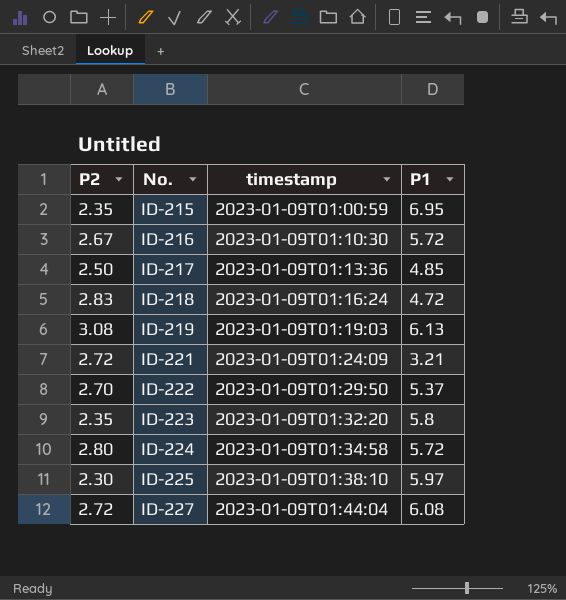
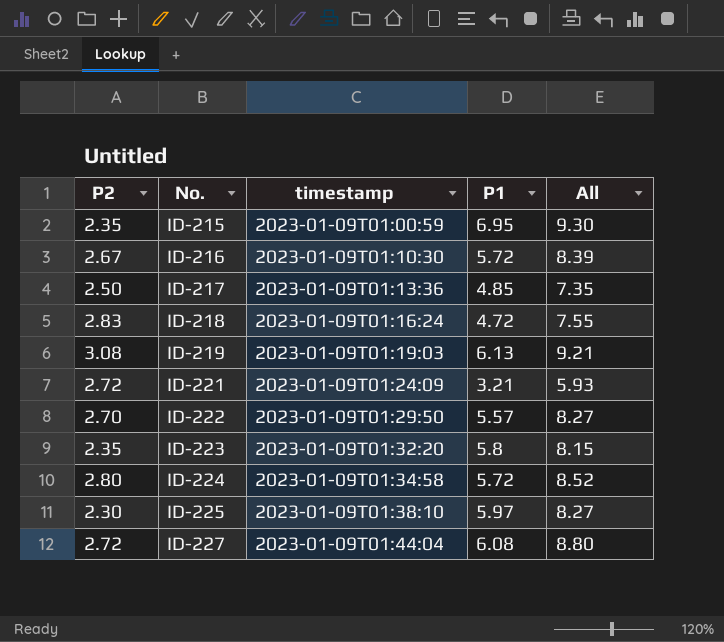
column All | formula: none -> [P2] + [P1]
ID-222 | P1: 5.37 -> 5.57

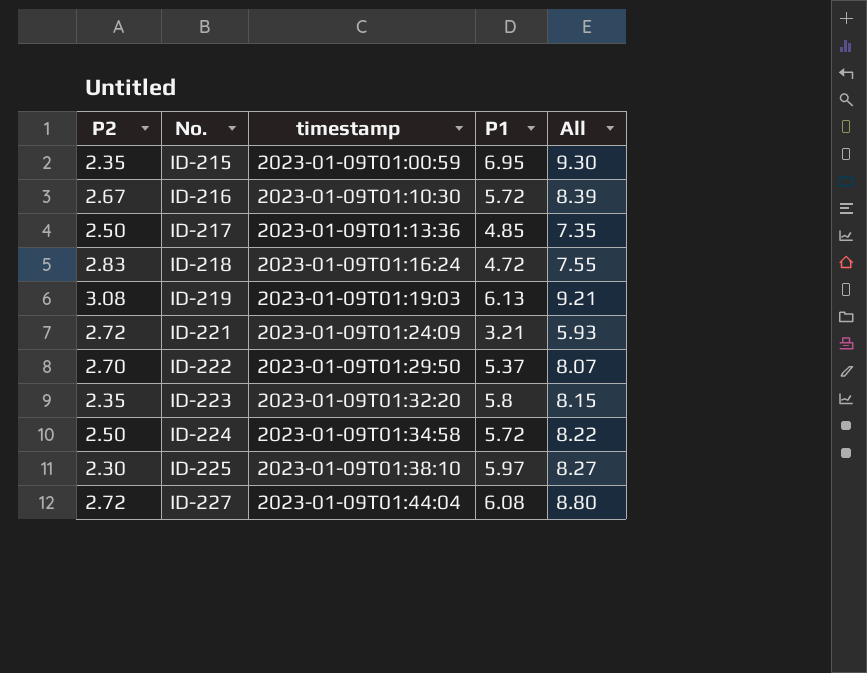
ID-222 | P1: 5.57 -> 5.37
ID-222 | All: 8.27 -> 8.07
ID-224 | P2: 2.80 -> 2.50
ID-224 | All: 8.52 -> 8.22

